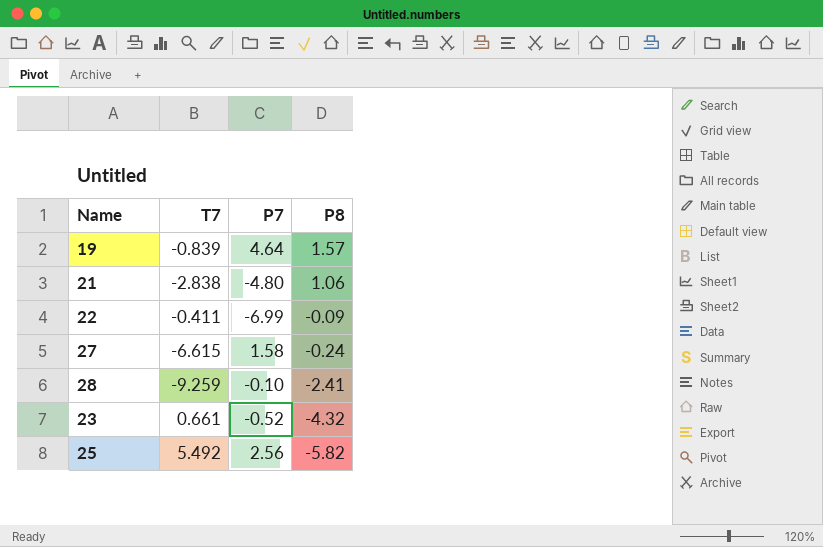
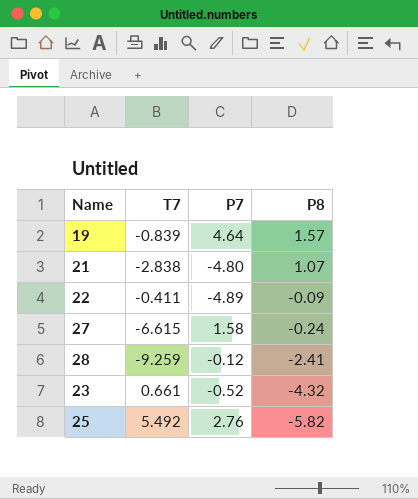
21 | P8: 1.06 -> 1.07
22 | P7: -6.99 -> -4.89
28 | P7: -0.10 -> -0.12
25 | P7: 2.56 -> 2.76

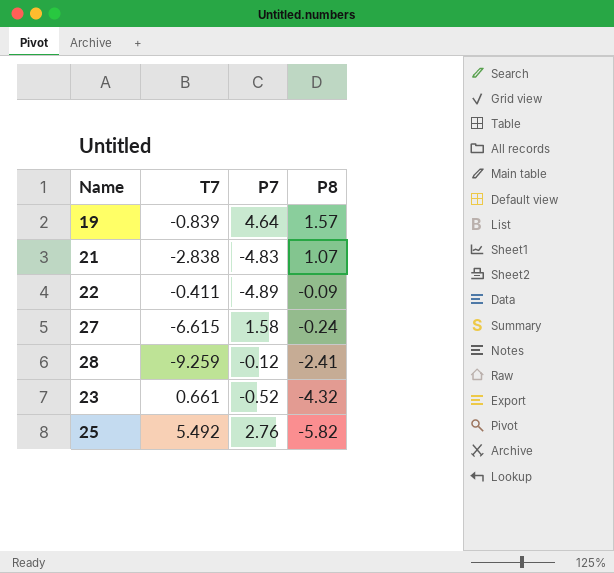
21 | P7: -4.80 -> -4.83

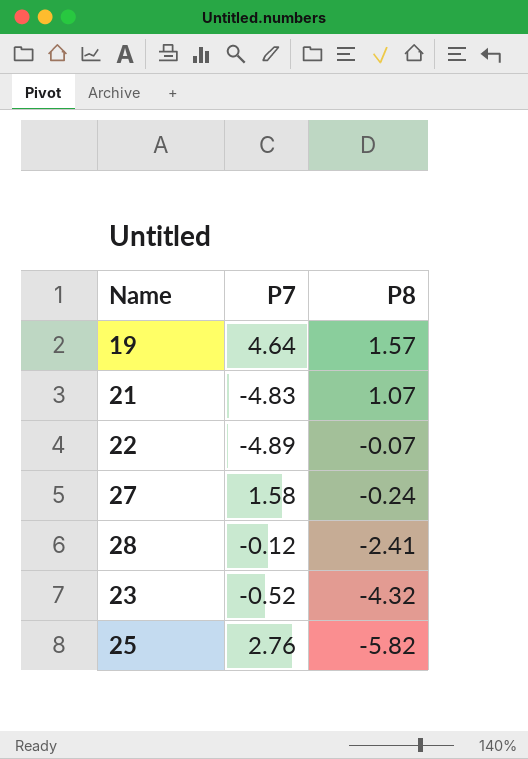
column T7 | position: 2 -> none
22 | P8: -0.09 -> -0.07

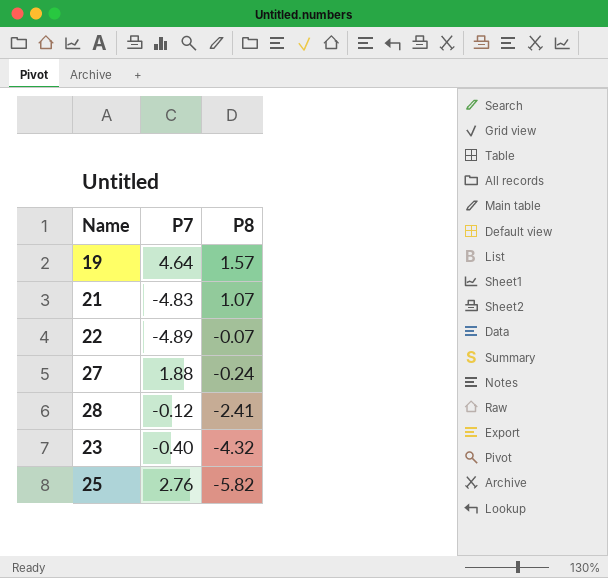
27 | P7: 1.58 -> 1.88
23 | P7: -0.52 -> -0.40

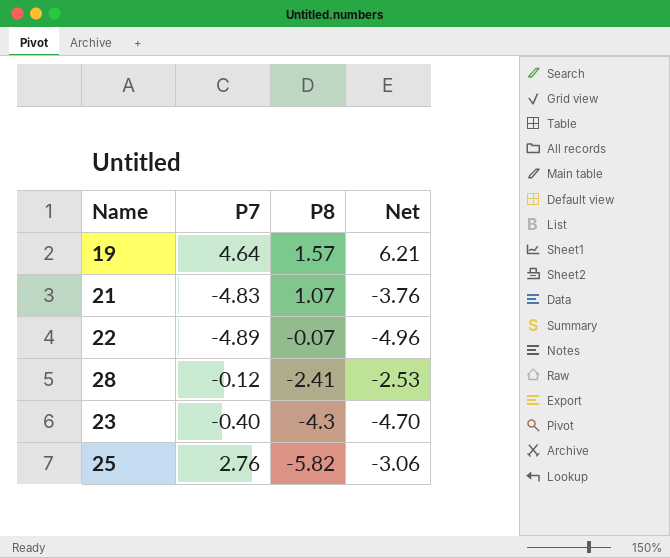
column Net | formula: none -> [P7] + [P8]
row 27: 1.88 | -0.24 -> none
23 | P8: -4.32 -> -4.3

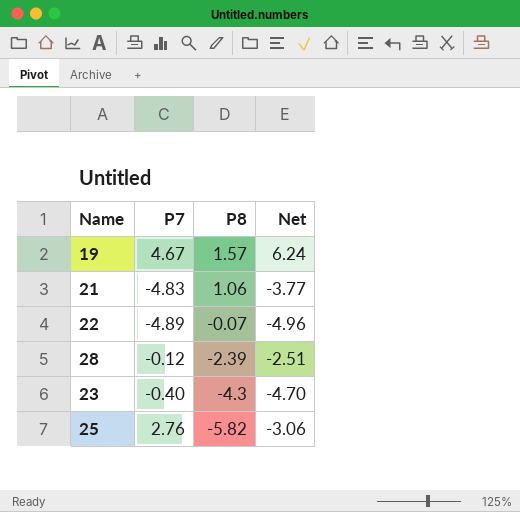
19 | P7: 4.64 -> 4.67
19 | Net: 6.21 -> 6.24
21 | P8: 1.07 -> 1.06
21 | Net: -3.76 -> -3.77
28 | P8: -2.41 -> -2.39
28 | Net: -2.53 -> -2.51

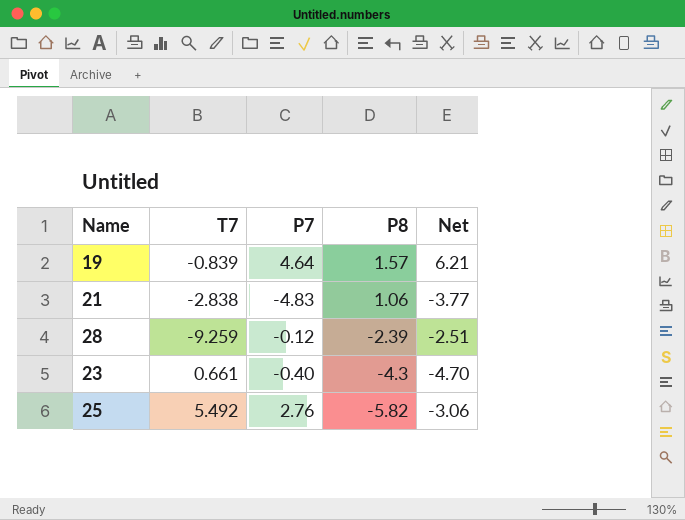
column T7 | position: none -> 2
row 22: -4.89 | -0.07 | -4.96 -> none
19 | P7: 4.67 -> 4.64
19 | Net: 6.24 -> 6.21

